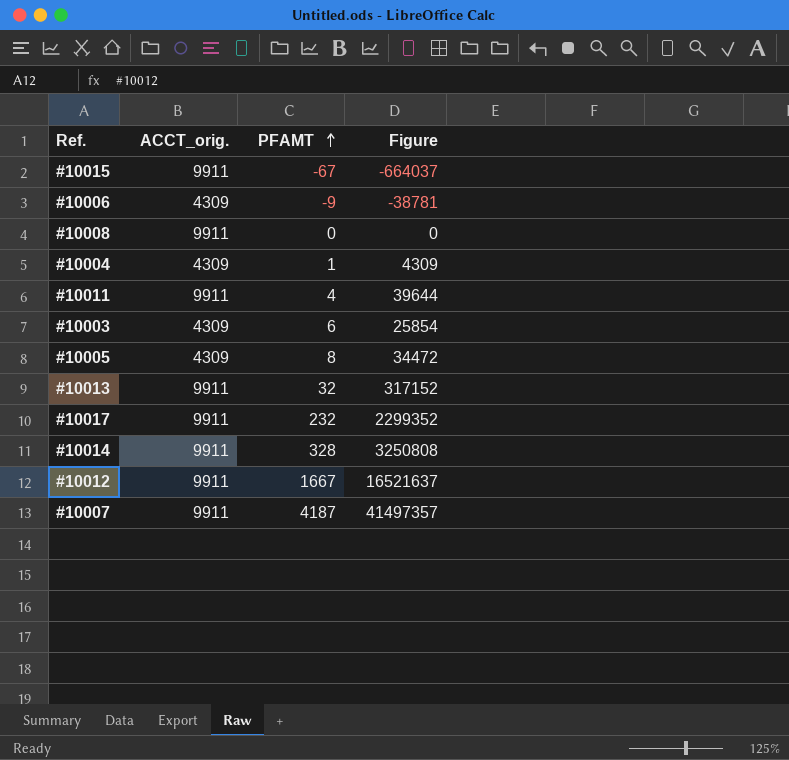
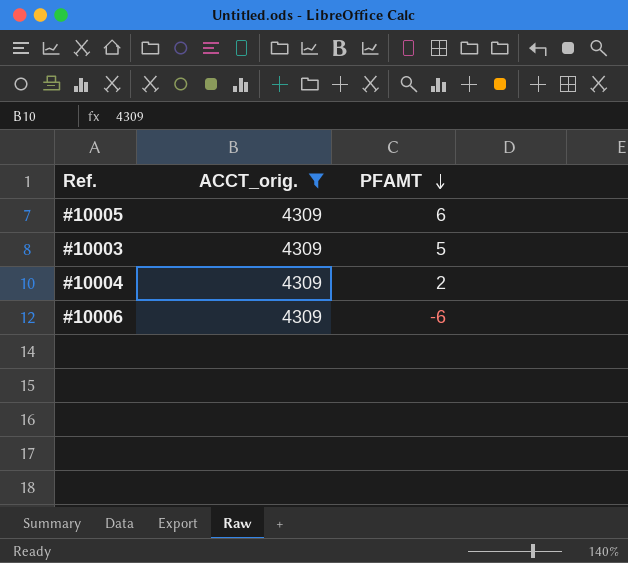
filter: none -> ACCT_orig. = 4309
row order: PFAMT ascending -> PFAMT descending
column Figure | formula: [ACCT_orig.] * [PFAMT] -> none
#10005 | PFAMT: 8 -> 6
#10003 | PFAMT: 6 -> 5
#10004 | PFAMT: 1 -> 2
#10006 | PFAMT: -9 -> -6

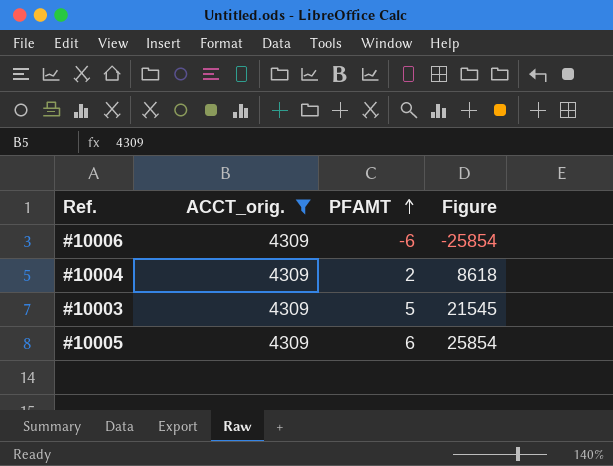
row order: PFAMT descending -> PFAMT ascending
column Figure | formula: none -> [ACCT_orig.] * [PFAMT]

